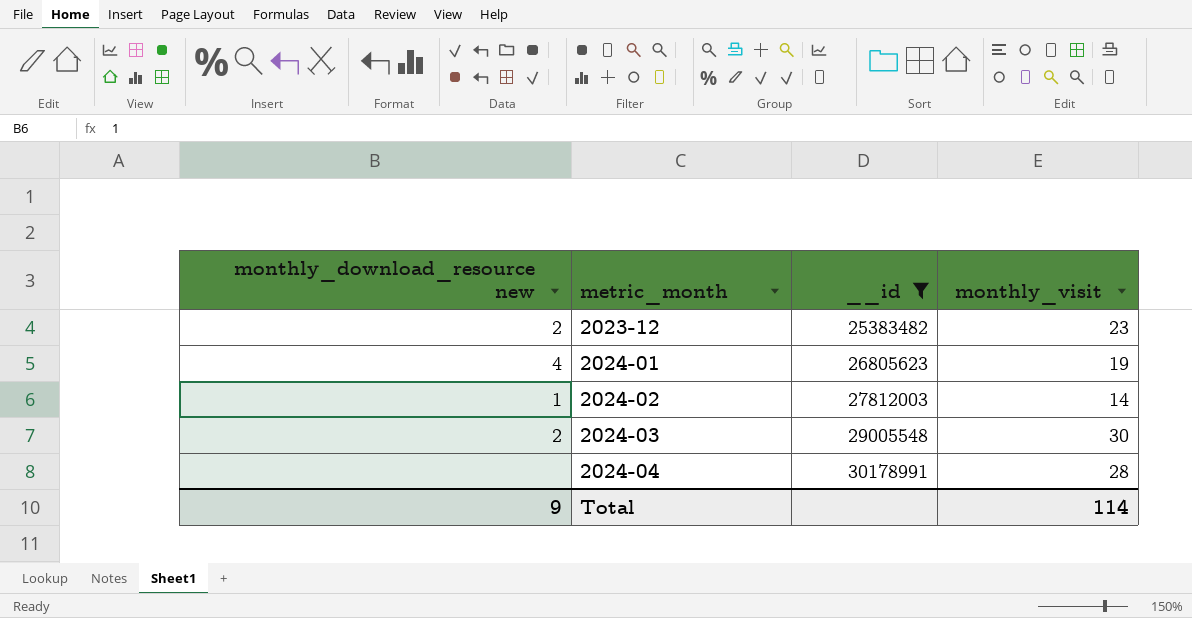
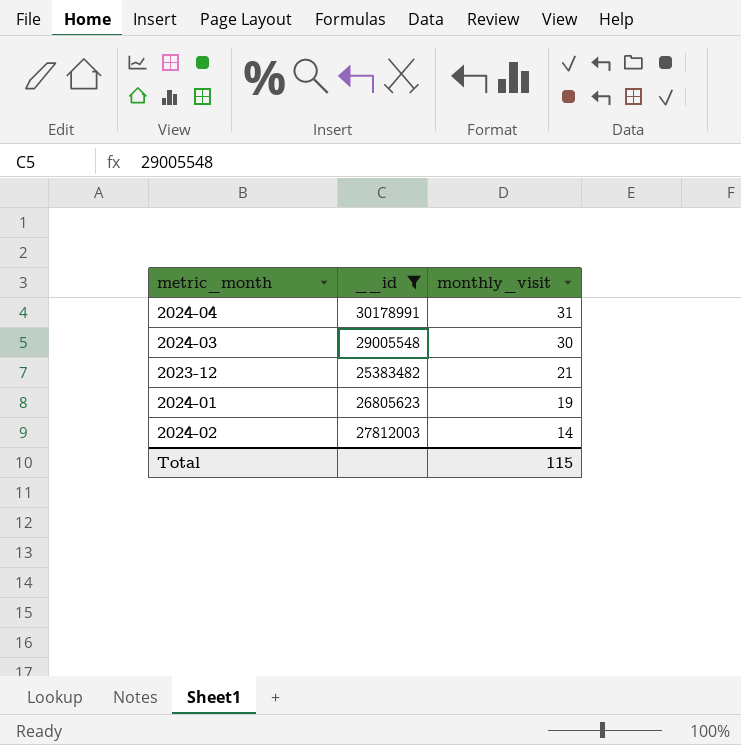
row order: metric_month ascending -> monthly_visit descending
column monthly_download_resource new | position: 1 -> none
2024-04 | monthly_visit: 28 -> 31
2023-12 | monthly_visit: 23 -> 21
Total | monthly_visit: 114 -> 115

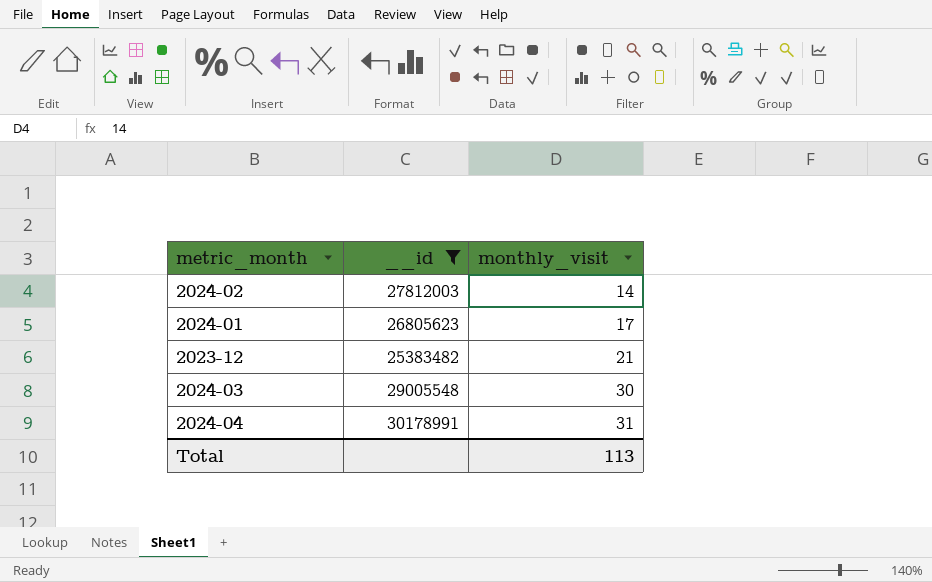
row order: monthly_visit descending -> monthly_visit ascending
2024-01 | monthly_visit: 19 -> 17
Total | monthly_visit: 115 -> 113

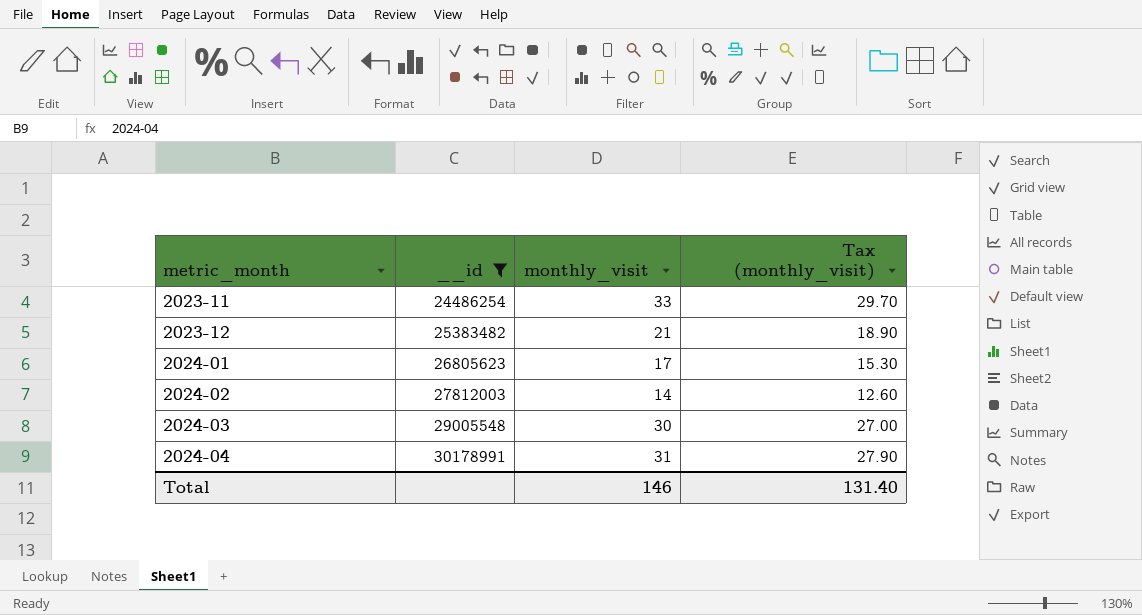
row order: monthly_visit ascending -> metric_month ascending
column Tax (monthly_visit) | formula: none -> [monthly_visit] * 0.9
row 2023-11: none -> 24486254 | 33 | 29.70
Total | monthly_visit: 113 -> 146

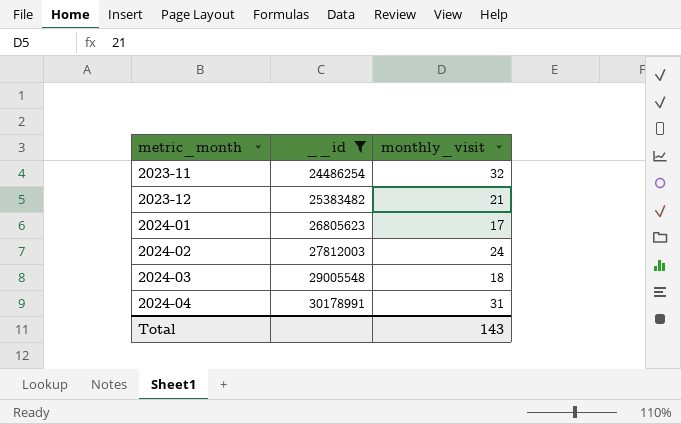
column Tax (monthly_visit) | formula: [monthly_visit] * 0.9 -> none
2023-11 | monthly_visit: 33 -> 32
2024-02 | monthly_visit: 14 -> 24
2024-03 | monthly_visit: 30 -> 18
Total | monthly_visit: 146 -> 143

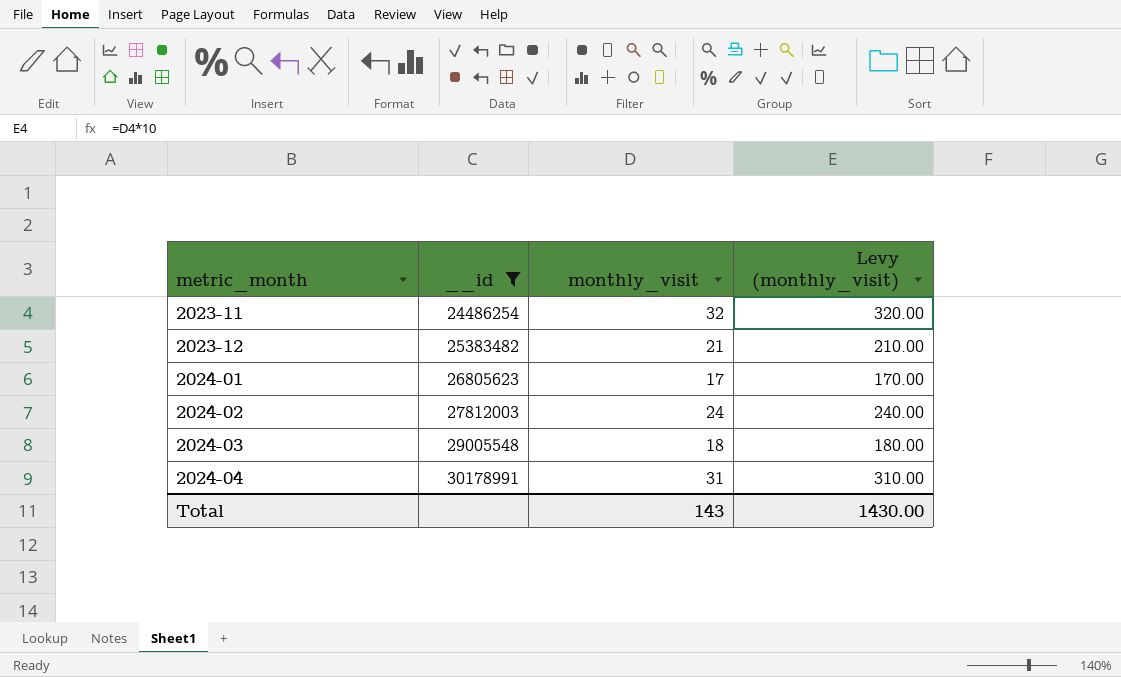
column Levy (monthly_visit) | formula: none -> [monthly_visit] * 10

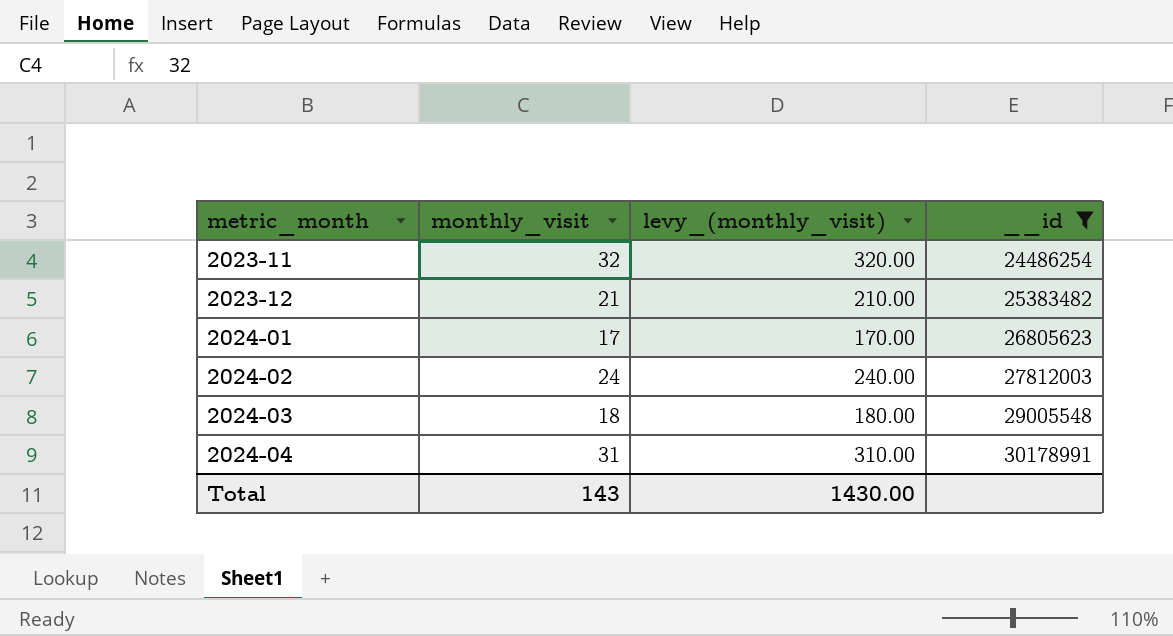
column name: Levy (monthly_visit) -> levy_(monthly_visit)
column __id | position: 2 -> 4

